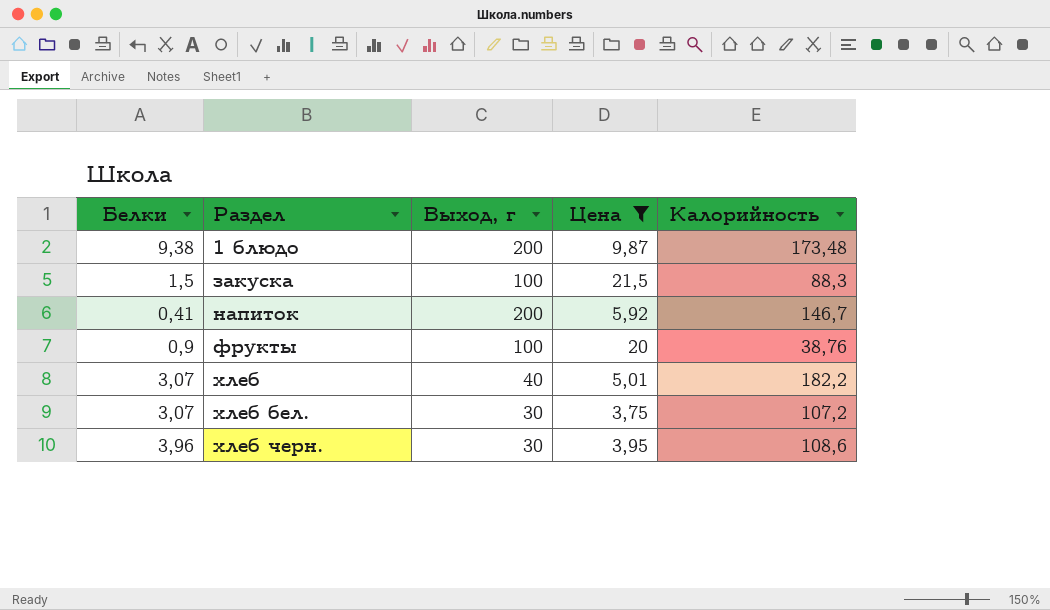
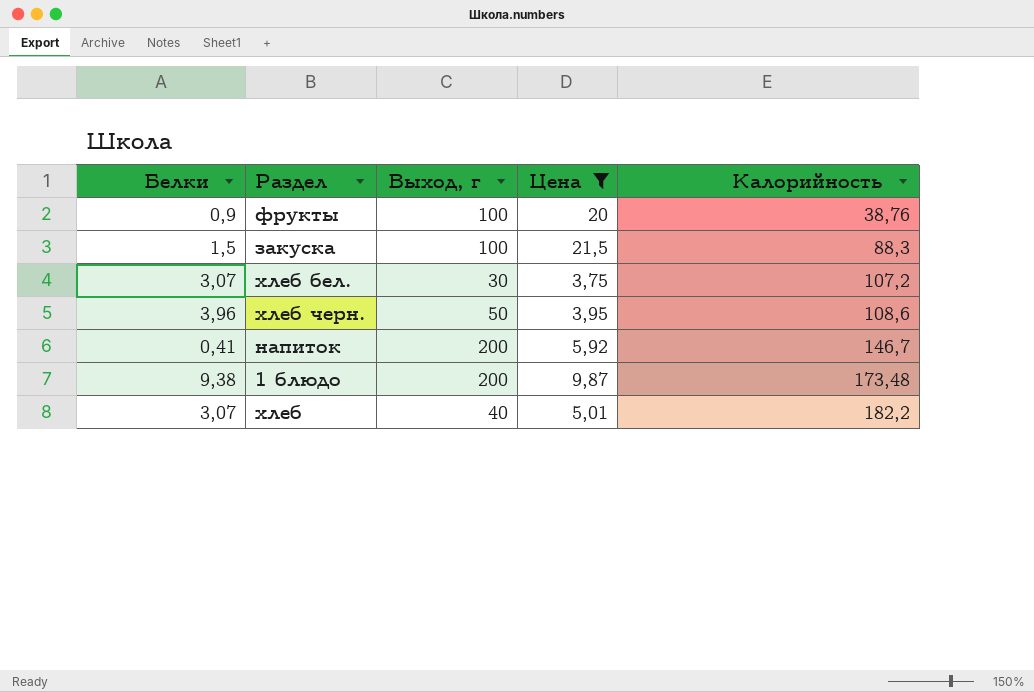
row order: Раздел ascending -> Калорийность ascending
хлеб черн. | Выход, г: 30 -> 50

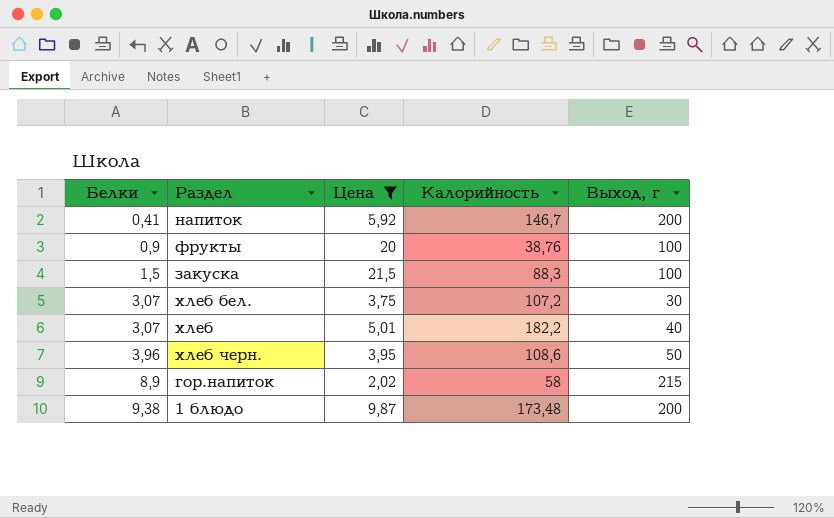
row order: Калорийность ascending -> Белки ascending
column Выход, г | position: 3 -> 5
row гор.напиток: none -> 8,9 | 2,02 | 58 | 215

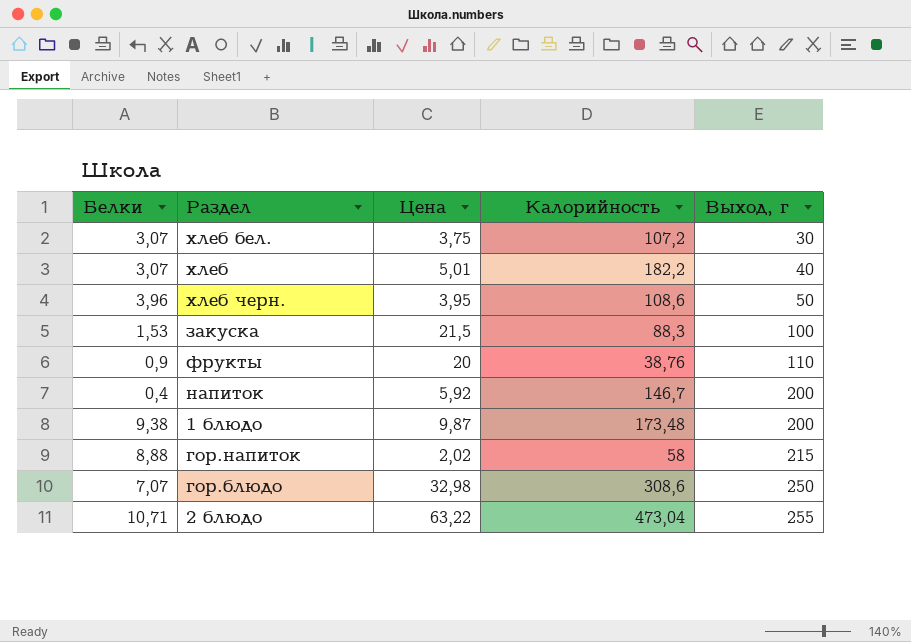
filter: Цена <= 21,5 -> none
row order: Белки ascending -> Выход, г ascending
закуска | Белки: 1,5 -> 1,53
фрукты | Выход, г: 100 -> 110
напиток | Белки: 0,41 -> 0,4
гор.напиток | Белки: 8,9 -> 8,88

